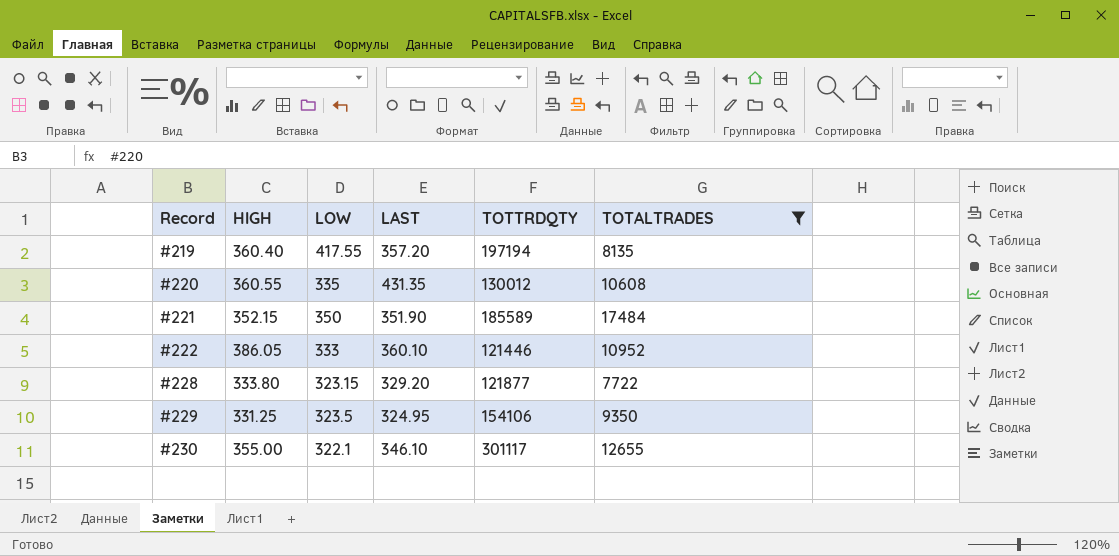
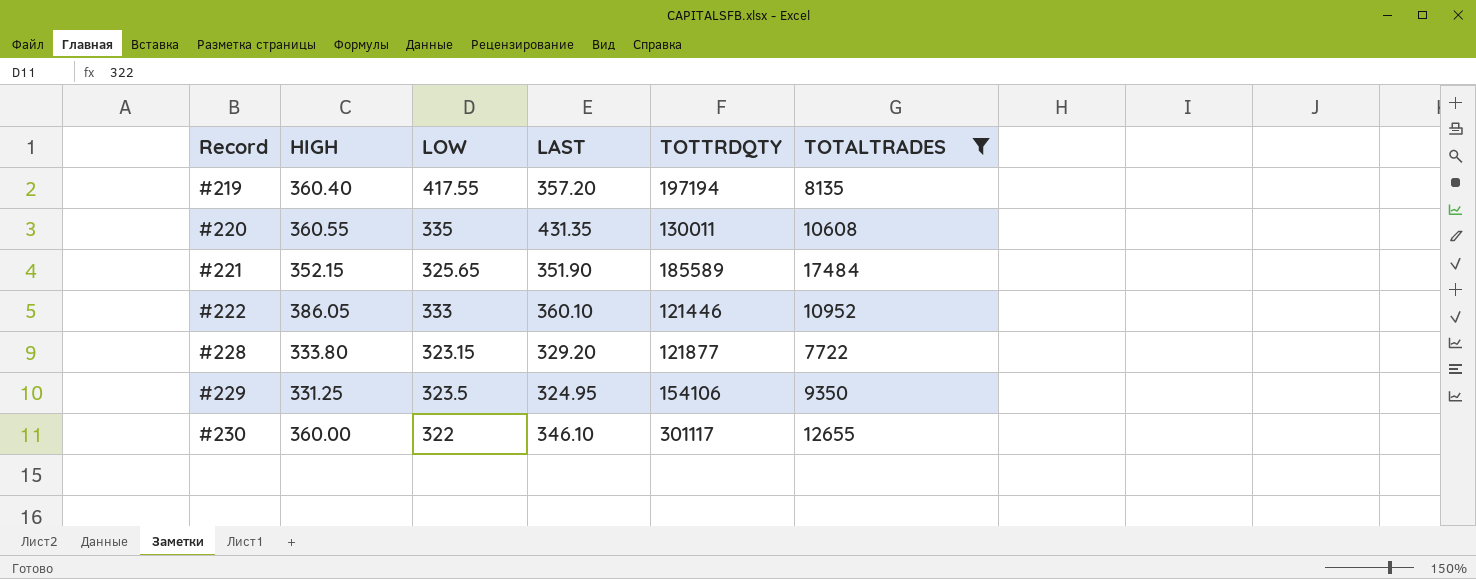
#220 | TOTTRDQTY: 130012 -> 130011
#221 | LOW: 350 -> 325.65
#230 | HIGH: 355.00 -> 360.00
#230 | LOW: 322.1 -> 322

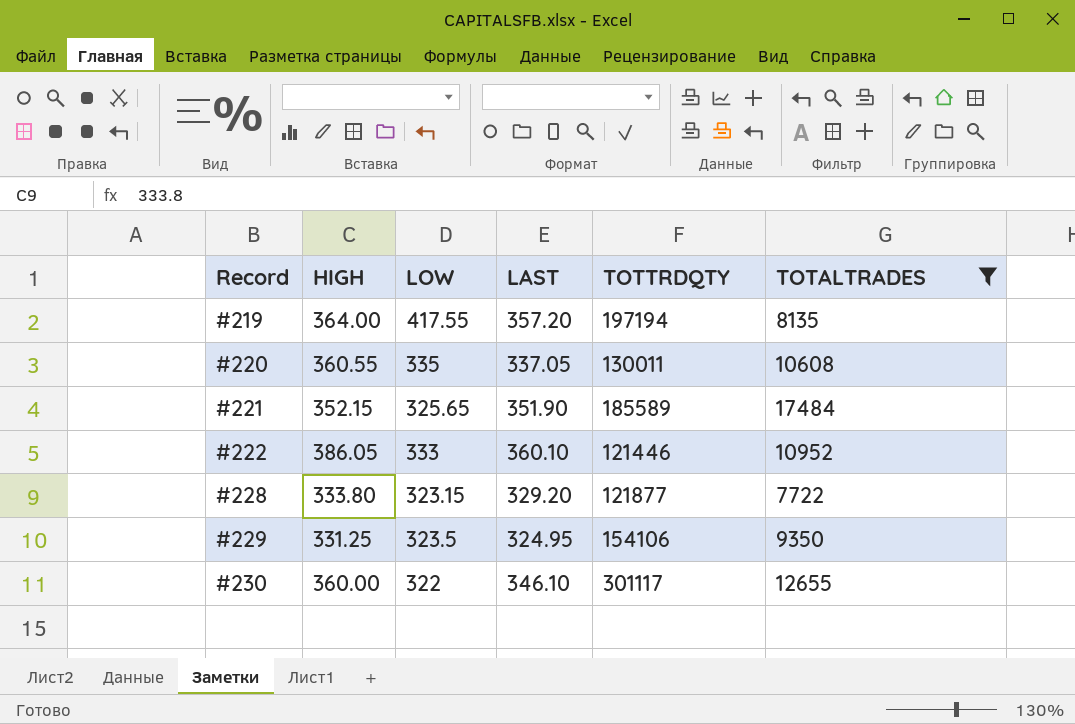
#219 | HIGH: 360.40 -> 364.00
#220 | LAST: 431.35 -> 337.05

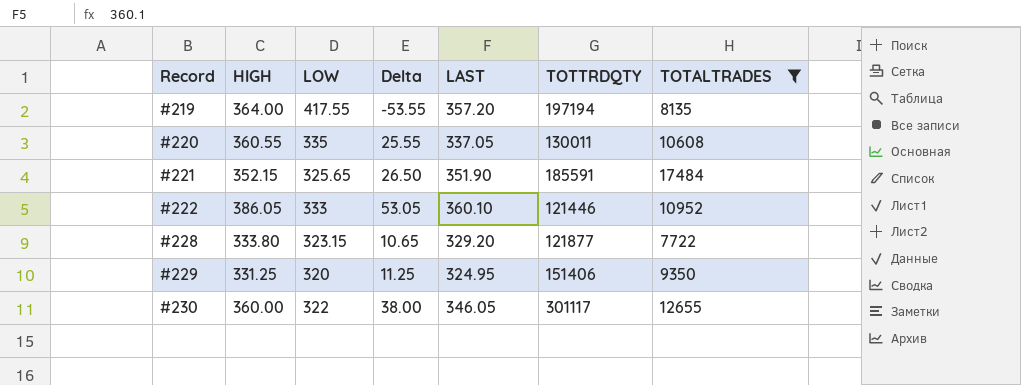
column Delta | formula: none -> [HIGH] - [LOW]
#221 | TOTTRDQTY: 185589 -> 185591
#229 | LOW: 323.5 -> 320
#229 | TOTTRDQTY: 154106 -> 151406
#230 | LAST: 346.10 -> 346.05

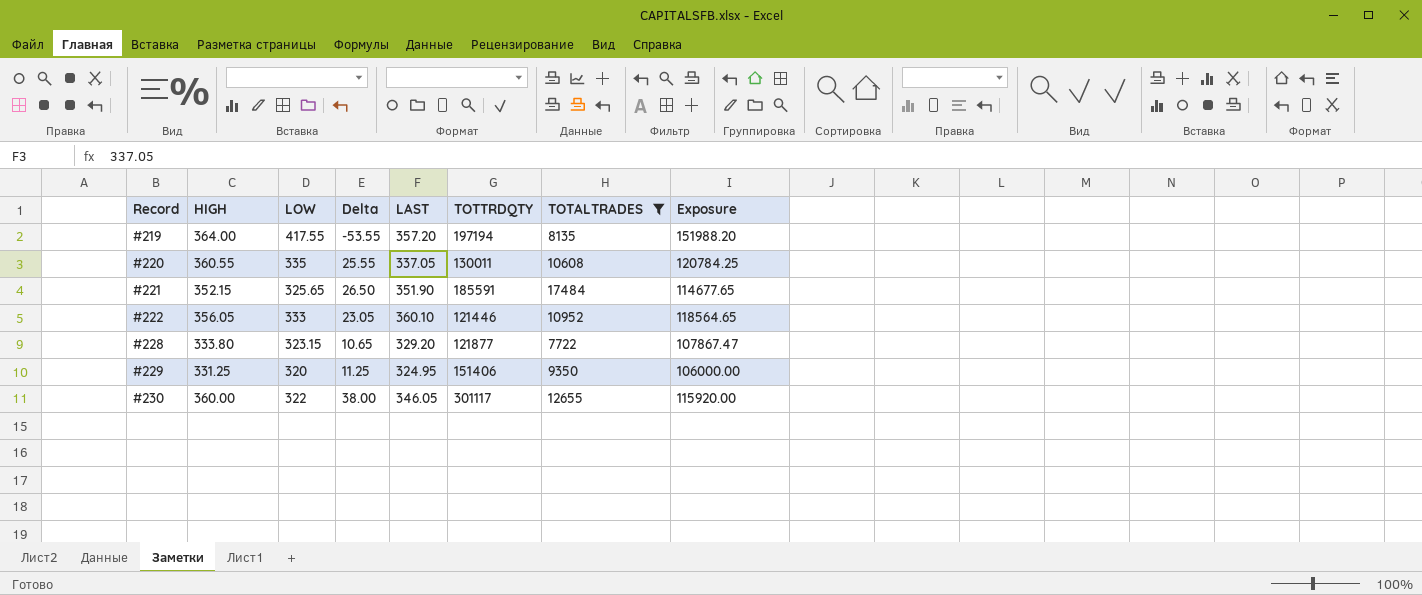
column Exposure | formula: none -> [HIGH] * [LOW]
#222 | HIGH: 386.05 -> 356.05
#222 | Delta: 53.05 -> 23.05

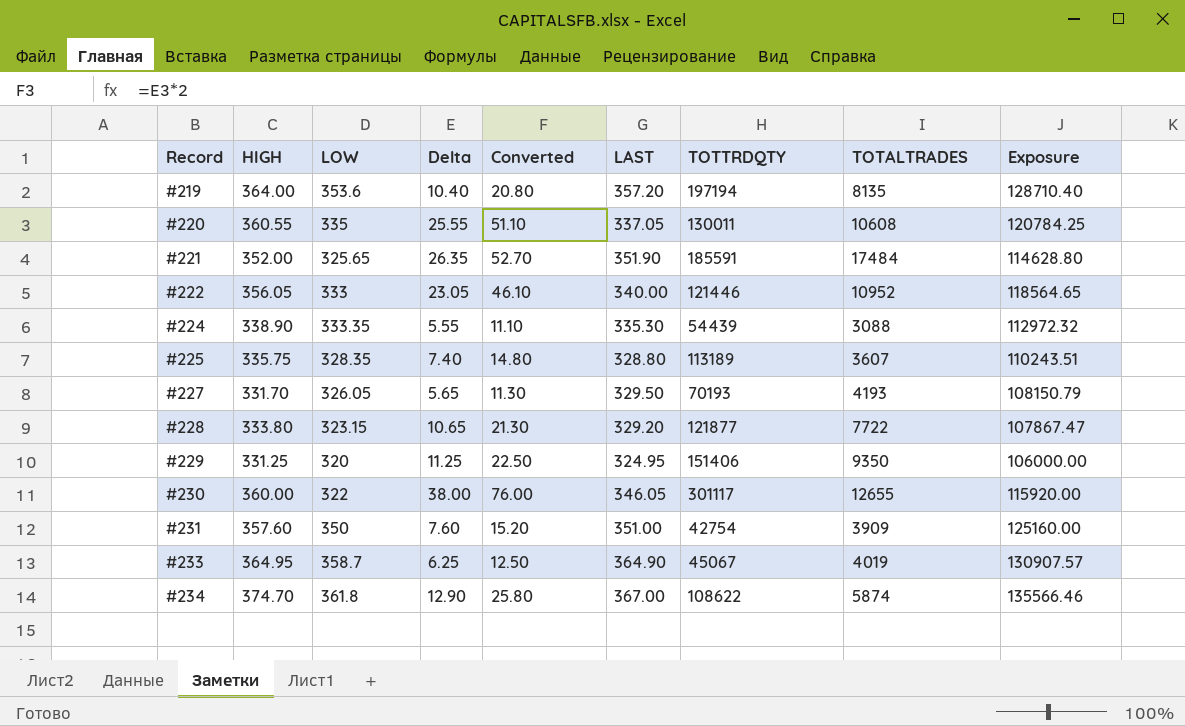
filter: TOTALTRADES >= 7722 -> none
column Converted | formula: none -> [Delta] * 2
#219 | LOW: 417.55 -> 353.6
#219 | Delta: -53.55 -> 10.40
#219 | Exposure: 151988.20 -> 128710.40
#221 | HIGH: 352.15 -> 352.00
#221 | Delta: 26.50 -> 26.35
#221 | Exposure: 114677.65 -> 114628.80
#222 | LAST: 360.10 -> 340.00

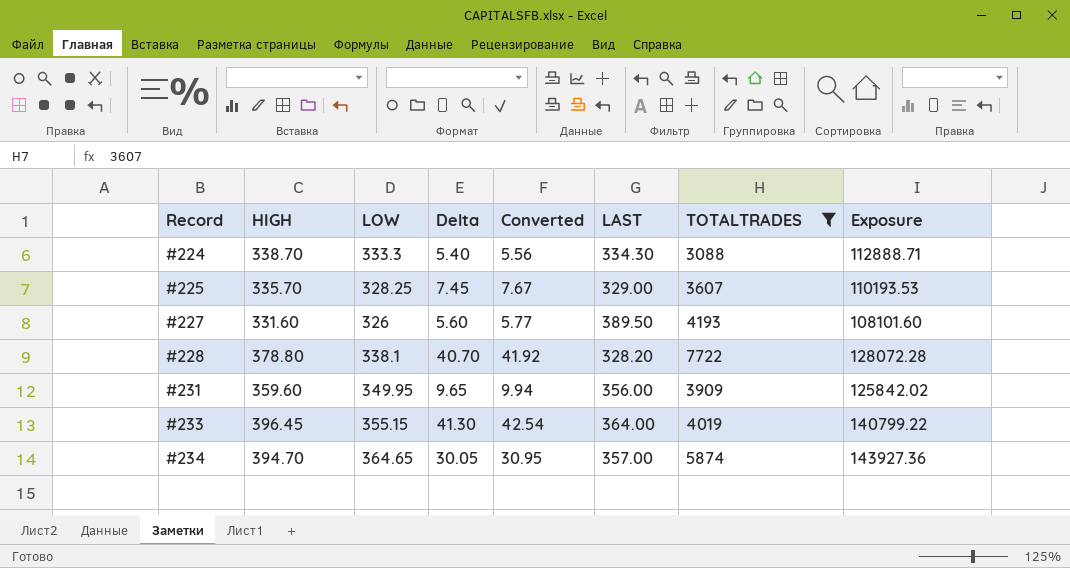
filter: none -> TOTALTRADES <= 7722
column TOTTRDQTY | position: 7 -> none
column Converted | formula: [Delta] * 2 -> [Delta] * 1.03
#224 | HIGH: 338.90 -> 338.70
#224 | LOW: 333.35 -> 333.3
#224 | Delta: 5.55 -> 5.40
#224 | LAST: 335.30 -> 334.30
#224 | Exposure: 112972.32 -> 112888.71
#225 | HIGH: 335.75 -> 335.70
#225 | LOW: 328.35 -> 328.25
#225 | Delta: 7.40 -> 7.45
#225 | LAST: 328.80 -> 329.00
#225 | Exposure: 110243.51 -> 110193.53
#227 | HIGH: 331.70 -> 331.60
#227 | LOW: 326.05 -> 326
#227 | Delta: 5.65 -> 5.60
#227 | LAST: 329.50 -> 389.50
#227 | Exposure: 108150.79 -> 108101.60
#228 | HIGH: 333.80 -> 378.80
#228 | LOW: 323.15 -> 338.1
#228 | Delta: 10.65 -> 40.70
#228 | LAST: 329.20 -> 328.20
#228 | Exposure: 107867.47 -> 128072.28
#231 | HIGH: 357.60 -> 359.60
#231 | LOW: 350 -> 349.95
#231 | Delta: 7.60 -> 9.65
#231 | LAST: 351.00 -> 356.00
#231 | Exposure: 125160.00 -> 125842.02
#233 | HIGH: 364.95 -> 396.45
#233 | LOW: 358.7 -> 355.15
#233 | Delta: 6.25 -> 41.30
#233 | LAST: 364.90 -> 364.00
#233 | Exposure: 130907.57 -> 140799.22
#234 | HIGH: 374.70 -> 394.70
#234 | LOW: 361.8 -> 364.65
#234 | Delta: 12.90 -> 30.05
#234 | LAST: 367.00 -> 357.00
#234 | Exposure: 135566.46 -> 143927.36

